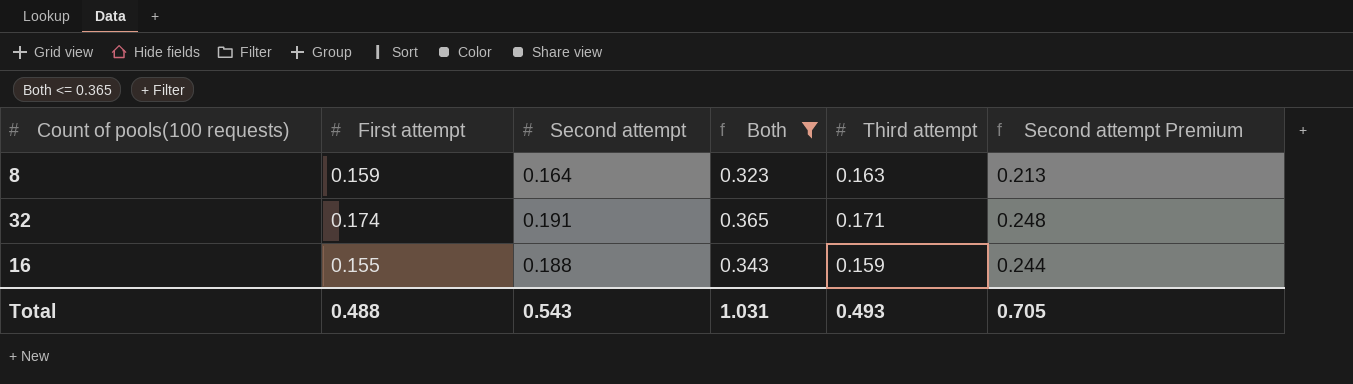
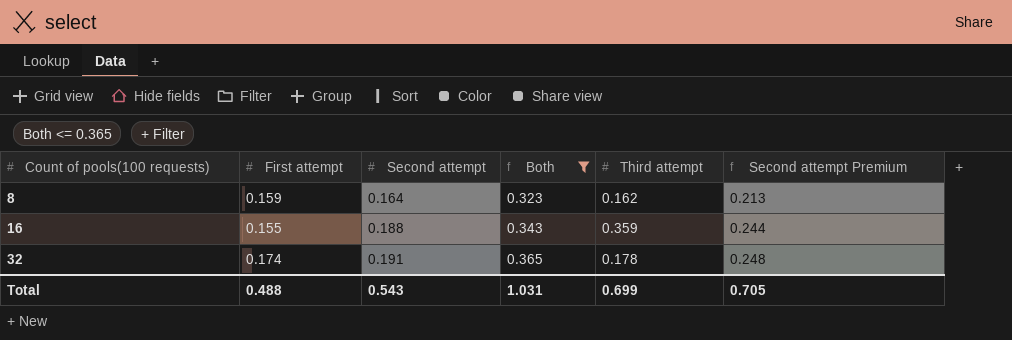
row order: none -> Count of pools(100 requests) ascending
8 | Third attempt: 0.163 -> 0.162
16 | Third attempt: 0.159 -> 0.359
32 | Third attempt: 0.171 -> 0.178
Total | Third attempt: 0.493 -> 0.699

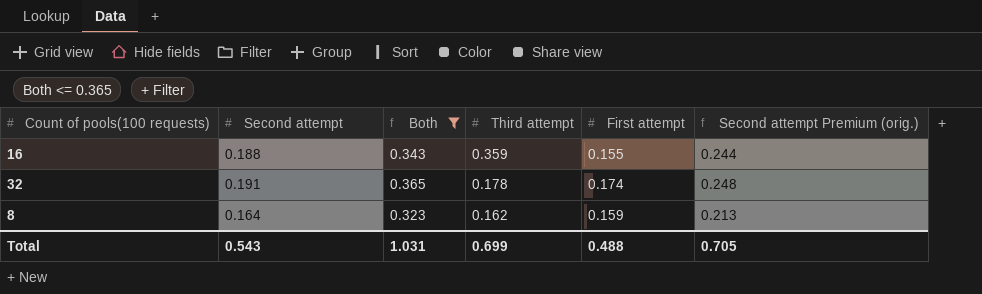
row order: Count of pools(100 requests) ascending -> Third attempt descending
column First attempt | position: 2 -> 5
column name: Second attempt Premium -> Second attempt Premium (orig.)

